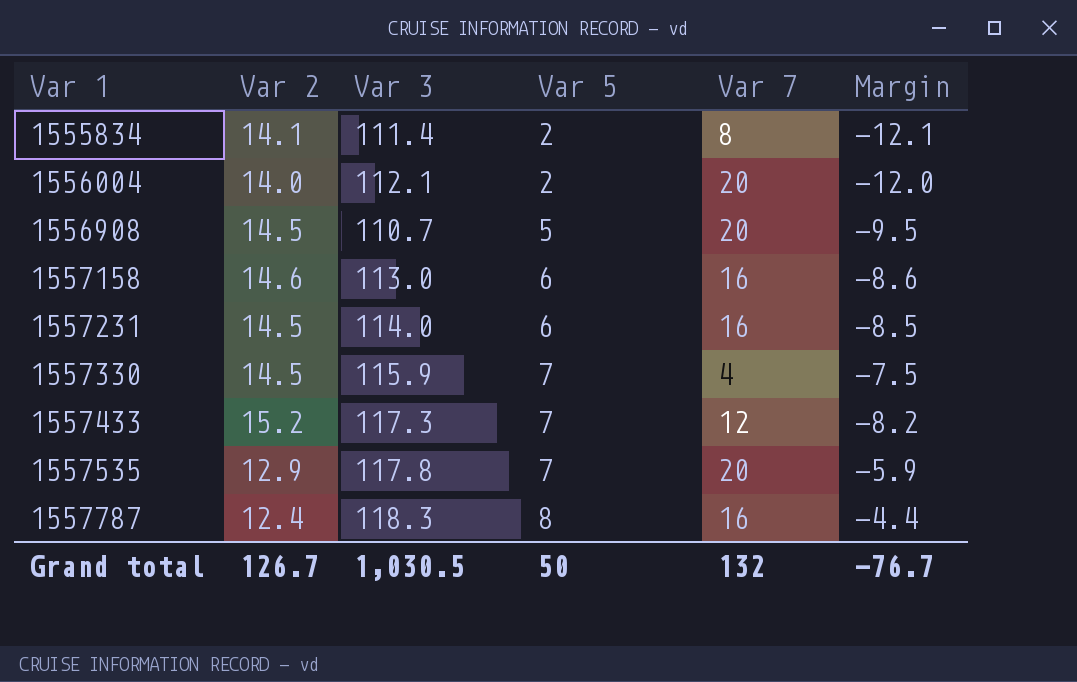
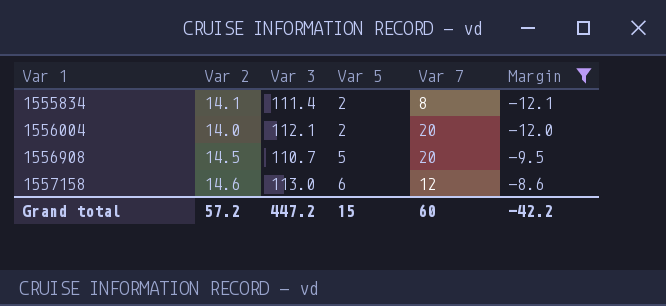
filter: none -> Margin <= -8.6
1557158 | Var 7: 16 -> 12
Grand total | Var 2: 126.7 -> 57.2
Grand total | Var 3: 1,030.5 -> 447.2
Grand total | Var 5: 50 -> 15
Grand total | Var 7: 132 -> 60
Grand total | Margin: -76.7 -> -42.2

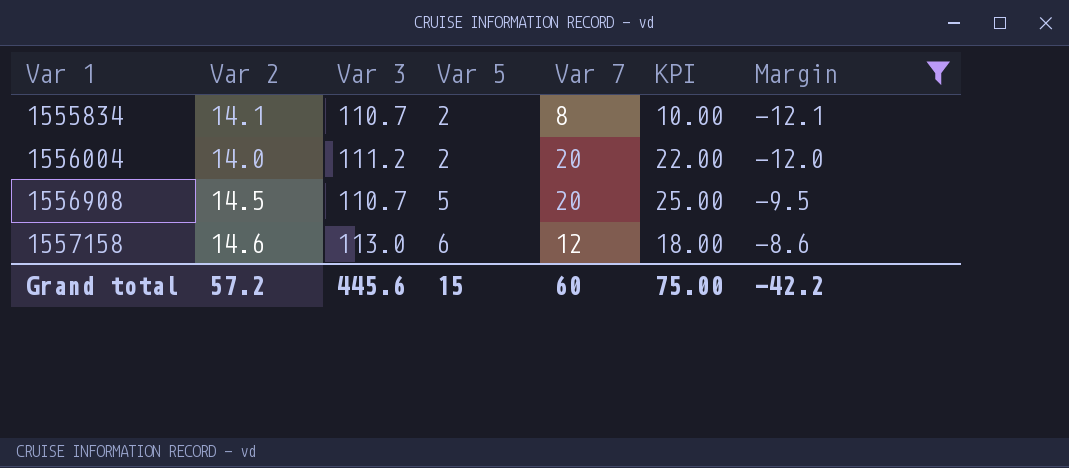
column KPI | formula: none -> [Var 5] + [Var 7]
1555834 | Var 3: 111.4 -> 110.7
1556004 | Var 3: 112.1 -> 111.2
Grand total | Var 3: 447.2 -> 445.6

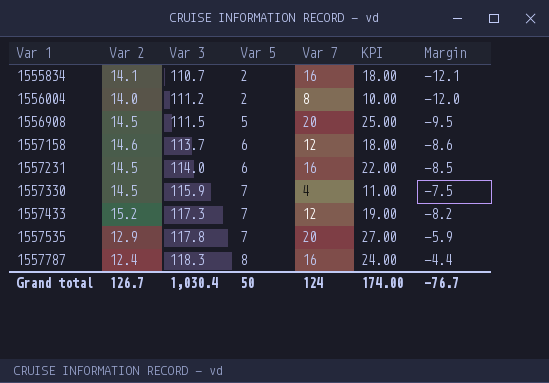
filter: Margin <= -8.6 -> none
1555834 | Var 7: 8 -> 16
1555834 | KPI: 10.00 -> 18.00
1556004 | Var 7: 20 -> 8
1556004 | KPI: 22.00 -> 10.00
1556908 | Var 3: 110.7 -> 111.5
1557158 | Var 3: 113.0 -> 113.7
Grand total | Var 2: 57.2 -> 126.7
Grand total | Var 3: 445.6 -> 1,030.4
Grand total | Var 5: 15 -> 50
Grand total | Var 7: 60 -> 124
Grand total | KPI: 75.00 -> 174.00
Grand total | Margin: -42.2 -> -76.7

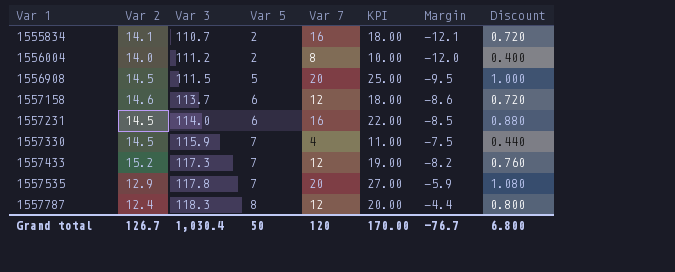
column Discount | formula: none -> [KPI] * 0.04
1557787 | Var 7: 16 -> 12
1557787 | KPI: 24.00 -> 20.00
Grand total | Var 7: 124 -> 120
Grand total | KPI: 174.00 -> 170.00

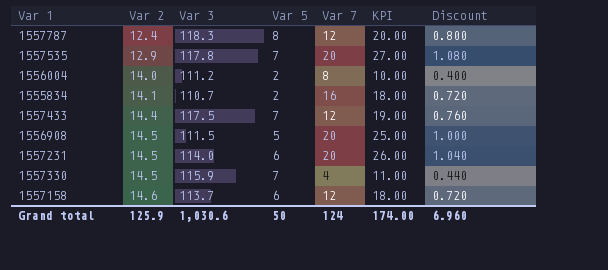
row order: Var 1 ascending -> Var 2 ascending
column Margin | formula: [Var 5] - [Var 2] -> none
1557433 | Var 2: 15.2 -> 14.4
1557433 | Var 3: 117.3 -> 117.5
1557231 | Var 7: 16 -> 20
1557231 | KPI: 22.00 -> 26.00
1557231 | Discount: 0.880 -> 1.040
Grand total | Var 2: 126.7 -> 125.9
Grand total | Var 3: 1,030.4 -> 1,030.6
Grand total | Var 7: 120 -> 124
Grand total | KPI: 170.00 -> 174.00
Grand total | Discount: 6.800 -> 6.960

